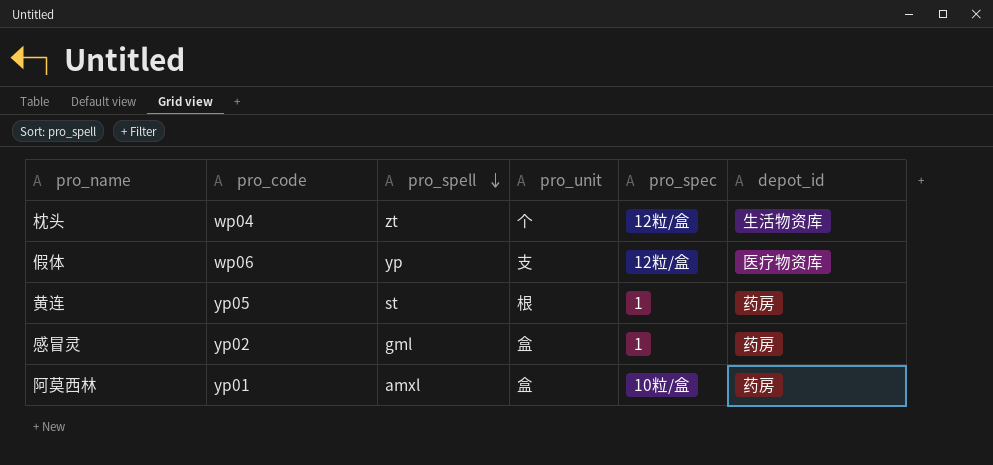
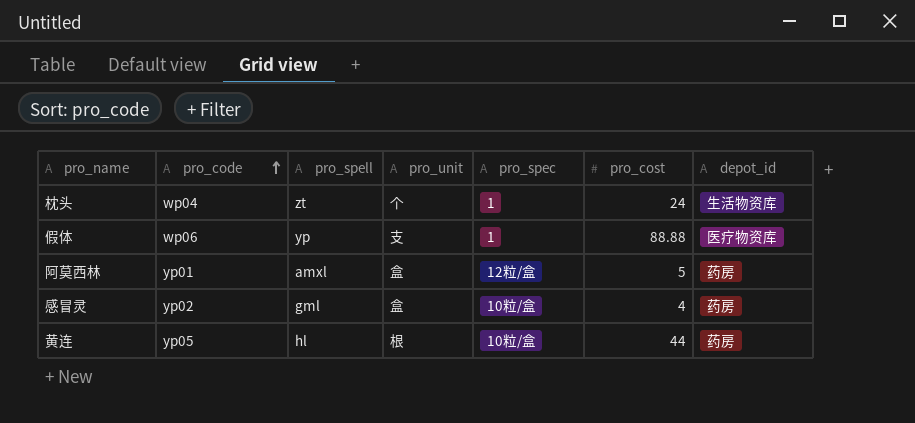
row order: pro_spell descending -> pro_code ascending
column pro_cost | position: none -> 6
枕头 | pro_spec: 12粒/盒 -> 1
假体 | pro_spec: 12粒/盒 -> 1
阿莫西林 | pro_spec: 10粒/盒 -> 12粒/盒
感冒灵 | pro_spec: 1 -> 10粒/盒
黄连 | pro_spell: st -> hl
黄连 | pro_spec: 1 -> 10粒/盒

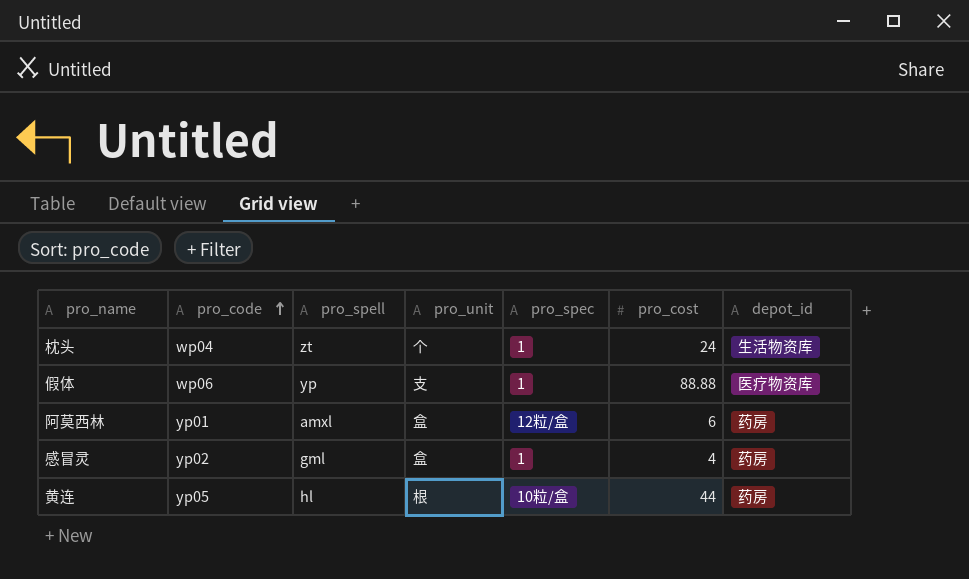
阿莫西林 | pro_cost: 5 -> 6
感冒灵 | pro_spec: 10粒/盒 -> 1

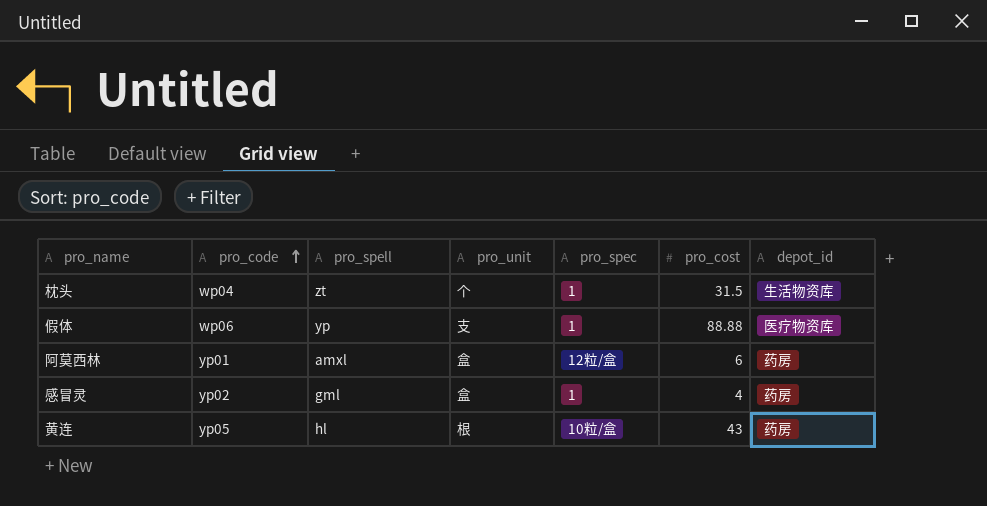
枕头 | pro_cost: 24 -> 31.5
黄连 | pro_cost: 44 -> 43

